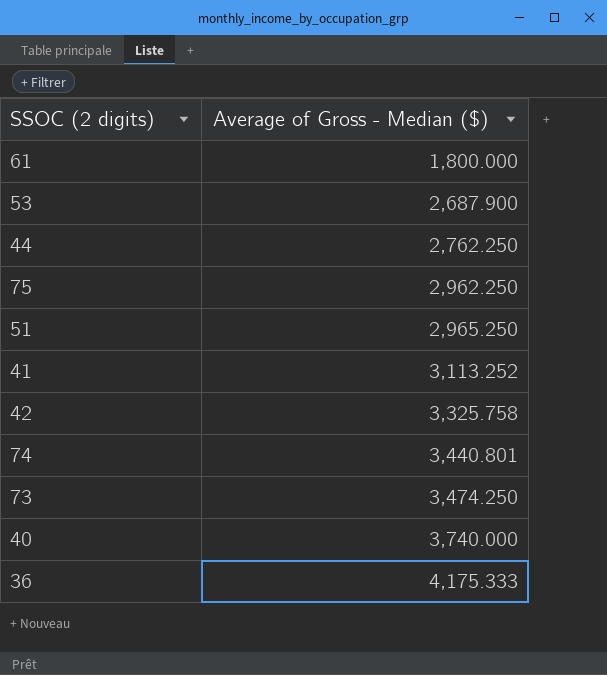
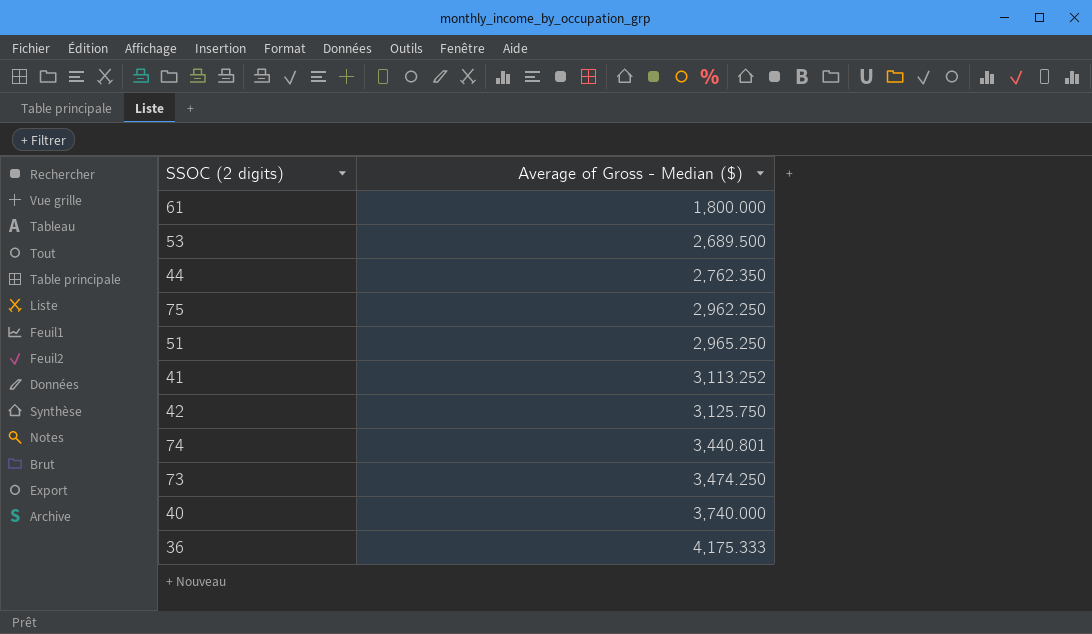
53 | Average of Gross - Median ($): 2,687.900 -> 2,689.500
44 | Average of Gross - Median ($): 2,762.250 -> 2,762.350
42 | Average of Gross - Median ($): 3,325.758 -> 3,125.750

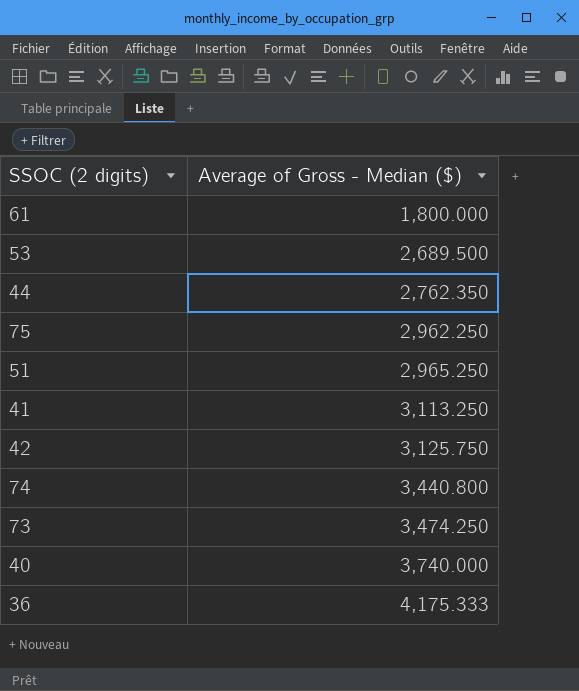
41 | Average of Gross - Median ($): 3,113.252 -> 3,113.250
74 | Average of Gross - Median ($): 3,440.801 -> 3,440.800

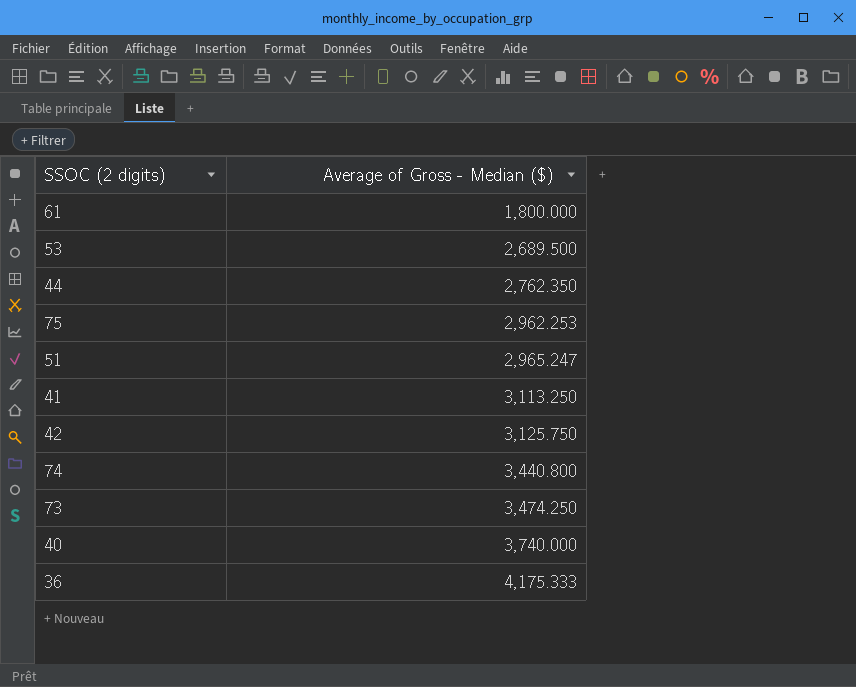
75 | Average of Gross - Median ($): 2,962.250 -> 2,962.253
51 | Average of Gross - Median ($): 2,965.250 -> 2,965.247

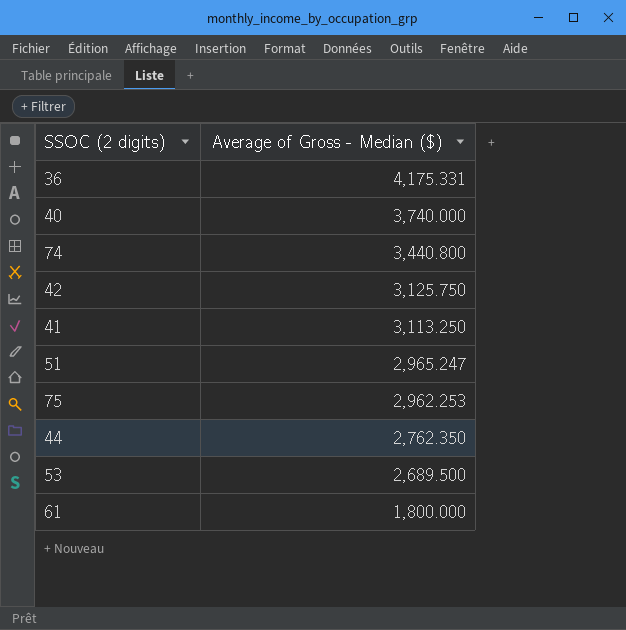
row order: Average of Gross - Median ($) ascending -> Average of Gross - Median ($) descending
row 73: 3,474.250 -> none
36 | Average of Gross - Median ($): 4,175.333 -> 4,175.331

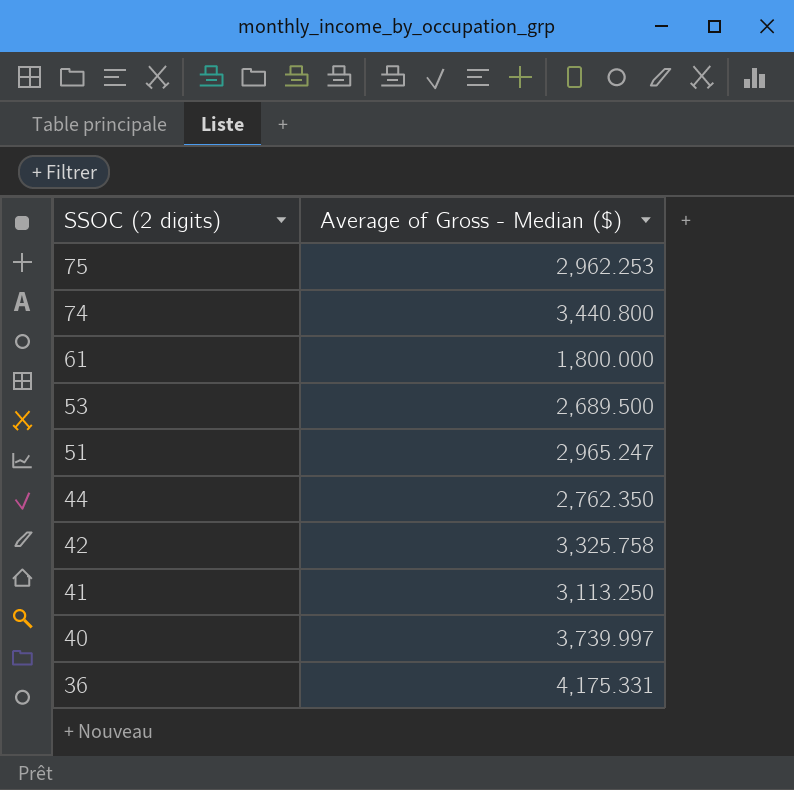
row order: Average of Gross - Median ($) descending -> SSOC (2 digits) descending
42 | Average of Gross - Median ($): 3,125.750 -> 3,325.758
40 | Average of Gross - Median ($): 3,740.000 -> 3,739.997

